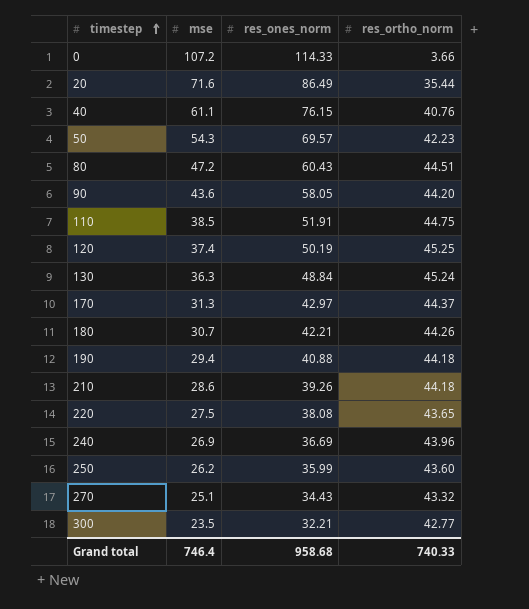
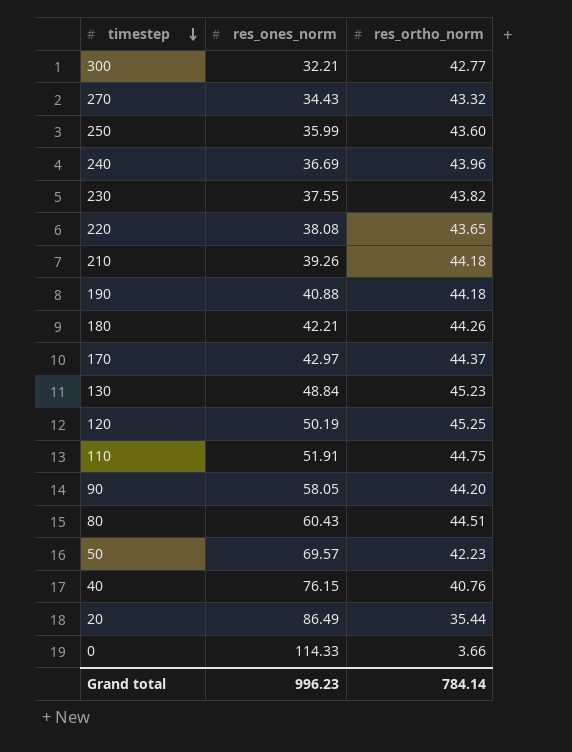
row order: timestep ascending -> timestep descending
column mse | position: 2 -> none
row 230: none -> 37.55 | 43.82
130 | res_ortho_norm: 45.24 -> 45.23
Grand total | res_ones_norm: 958.68 -> 996.23
Grand total | res_ortho_norm: 740.33 -> 784.14

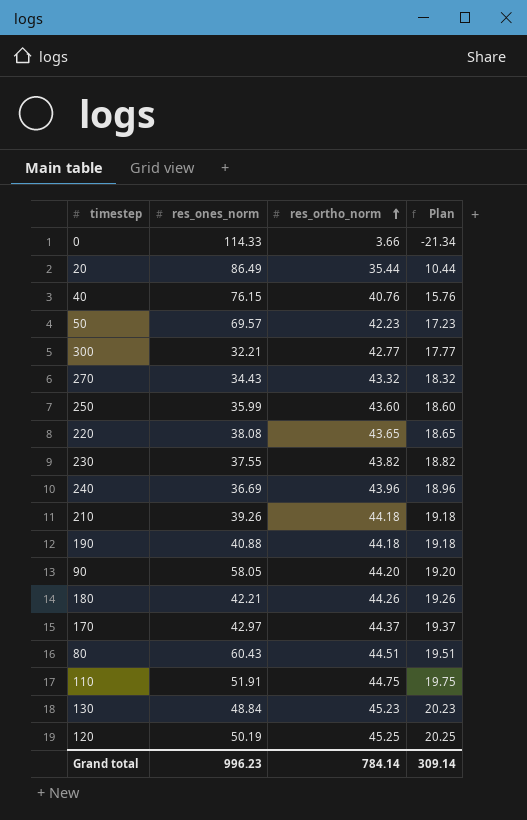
row order: timestep descending -> res_ortho_norm ascending
column Plan | formula: none -> [res_ortho_norm] - 25

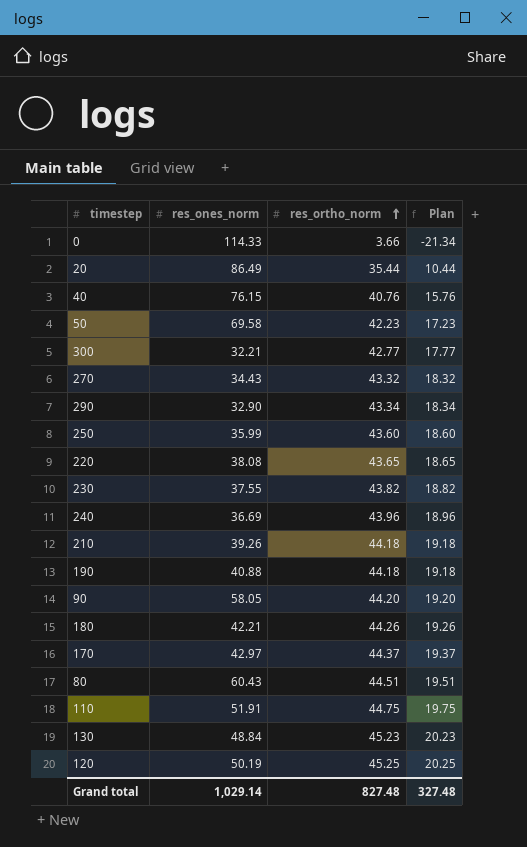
50 | res_ones_norm: 69.57 -> 69.58
row 290: none -> 32.90 | 43.34 | 18.34
Grand total | res_ones_norm: 996.23 -> 1,029.14
Grand total | res_ortho_norm: 784.14 -> 827.48
Grand total | Plan: 309.14 -> 327.48

